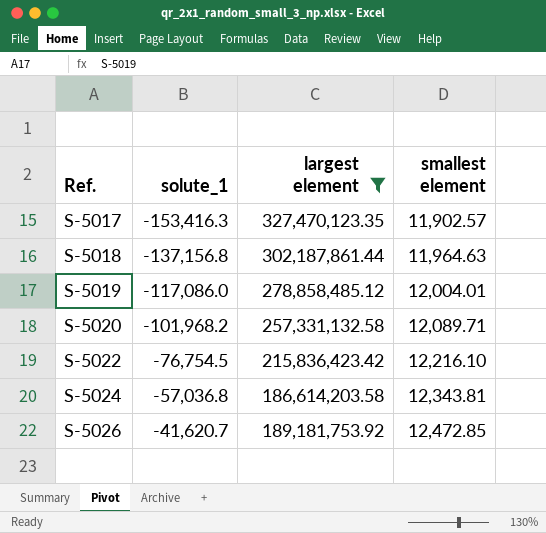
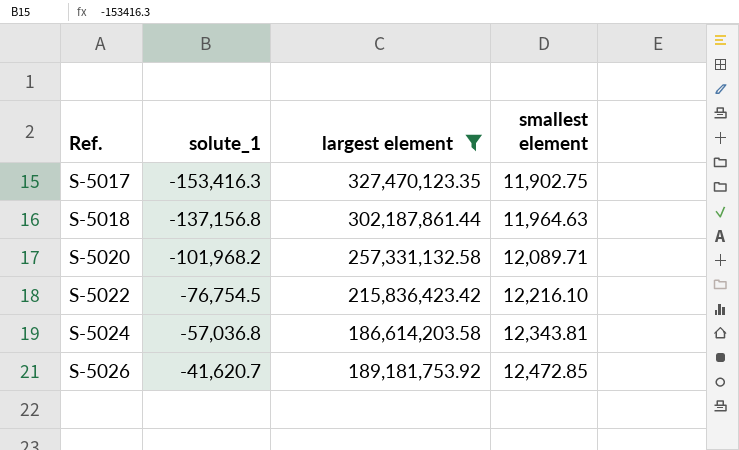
row S-5019: -117,086.0 | 278,858,485.12 | 12,004.01 -> none
S-5017 | smallest element: 11,902.57 -> 11,902.75

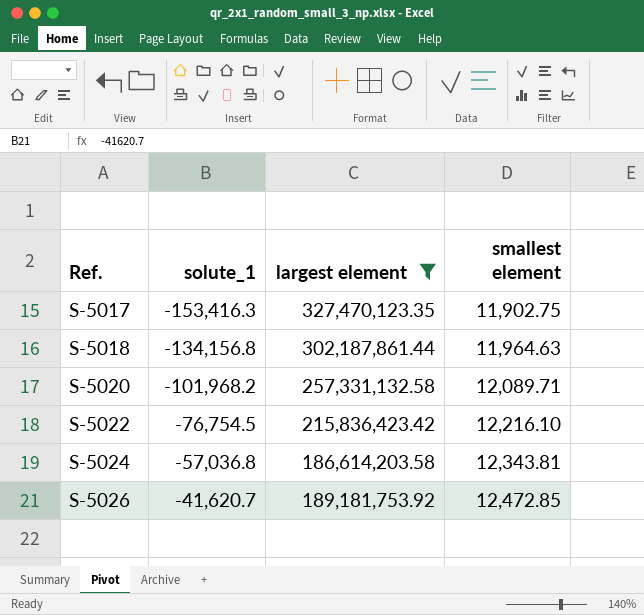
S-5018 | solute_1: -137,156.8 -> -134,156.8

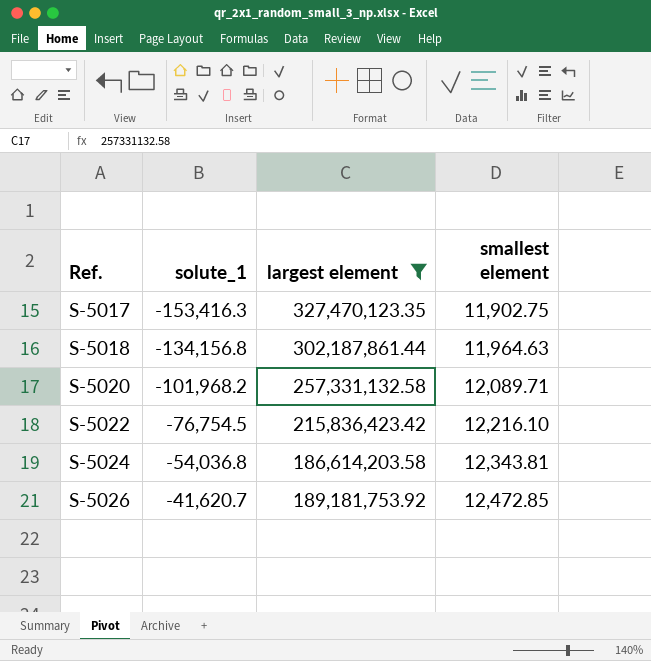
S-5024 | solute_1: -57,036.8 -> -54,036.8

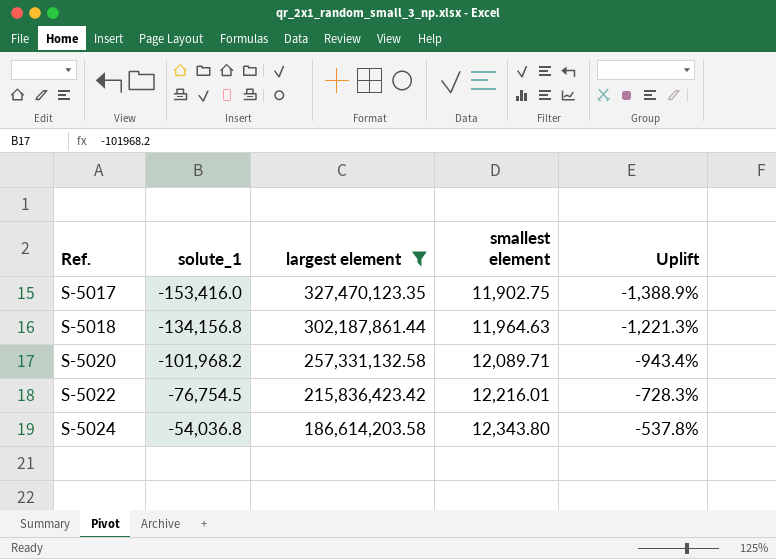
column Uplift | formula: none -> ([solute_1] - [smallest element]) / [smallest element]
row S-5026: -41,620.7 | 189,181,753.92 | 12,472.85 -> none
S-5017 | solute_1: -153,416.3 -> -153,416.0
S-5022 | smallest element: 12,216.10 -> 12,216.01
S-5024 | smallest element: 12,343.81 -> 12,343.80

